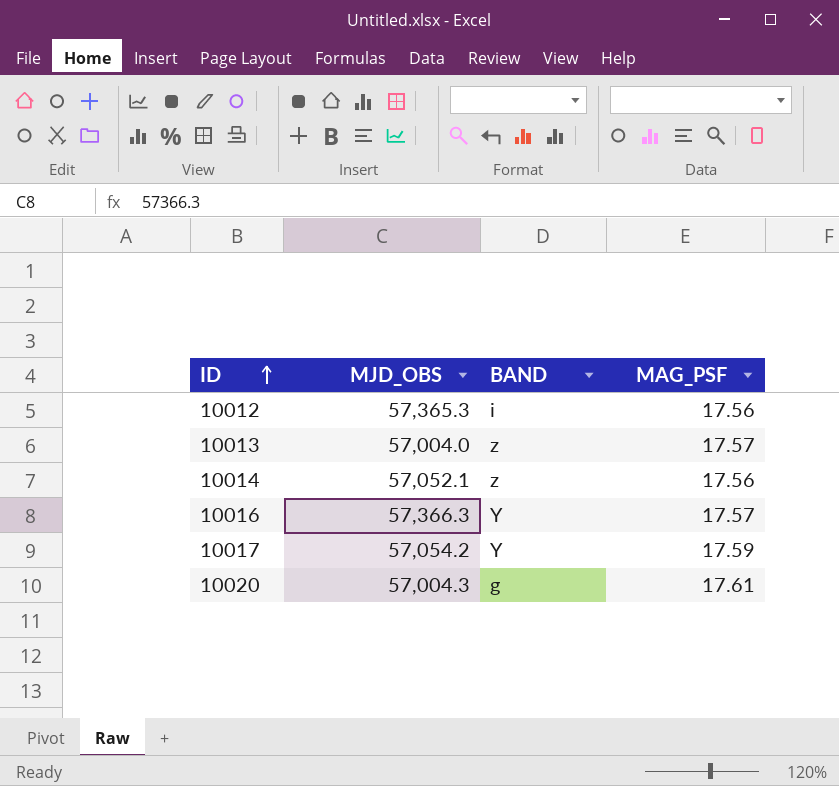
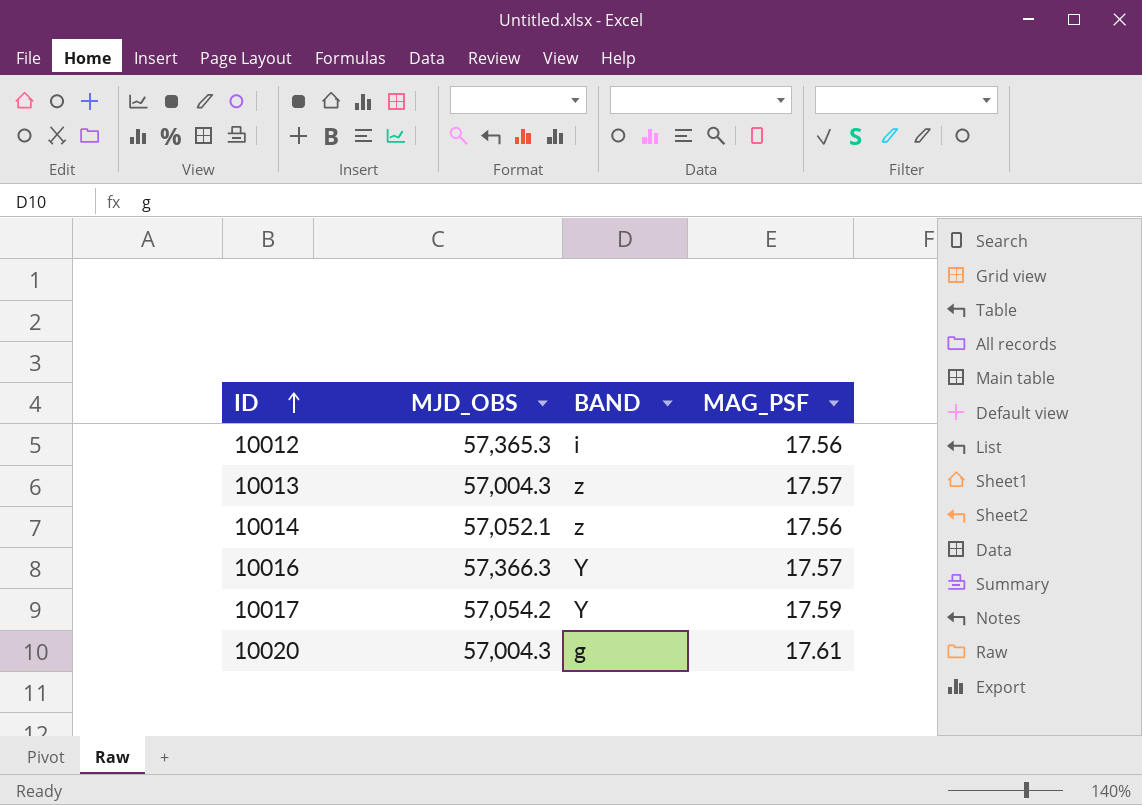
10013 | MJD_OBS: 57,004.0 -> 57,004.3

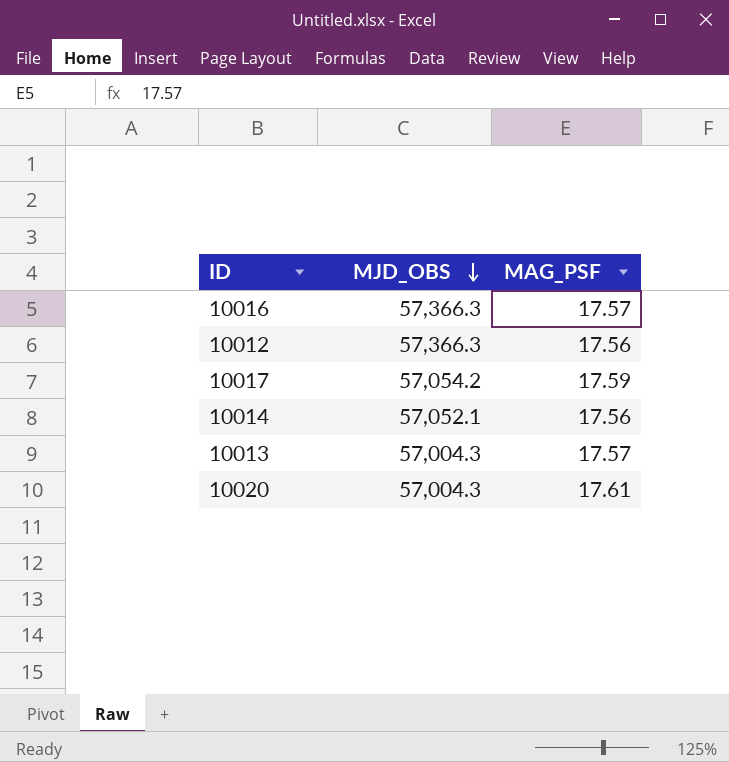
row order: ID ascending -> MJD_OBS descending
column BAND | position: 3 -> none
10012 | MJD_OBS: 57,365.3 -> 57,366.3

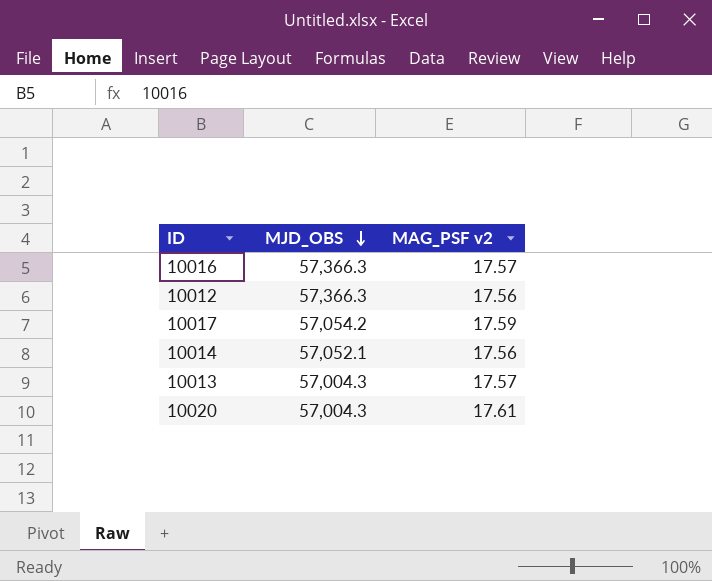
column name: MAG_PSF -> MAG_PSF v2

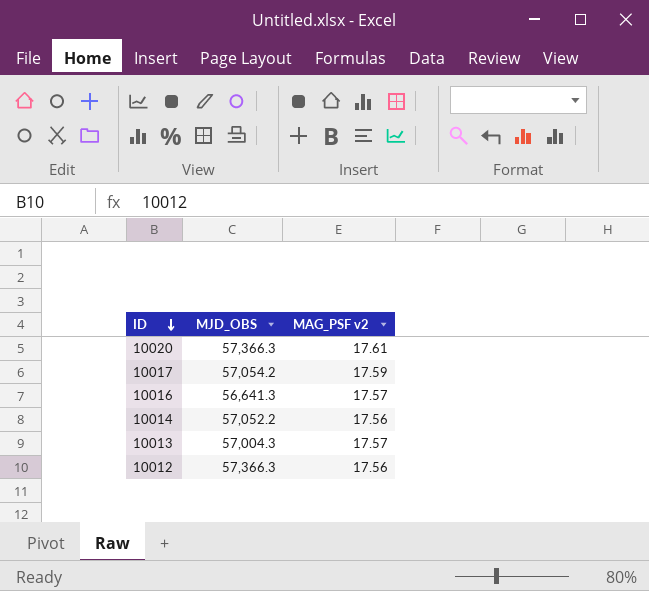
row order: MJD_OBS descending -> ID descending
10020 | MJD_OBS: 57,004.3 -> 57,366.3
10016 | MJD_OBS: 57,366.3 -> 56,641.3
10014 | MJD_OBS: 57,052.1 -> 57,052.2

